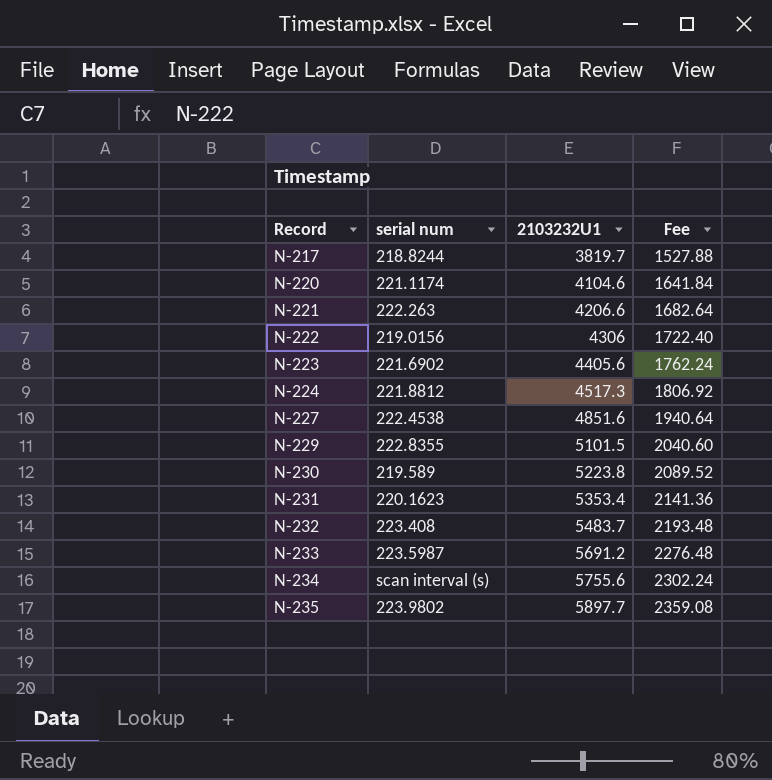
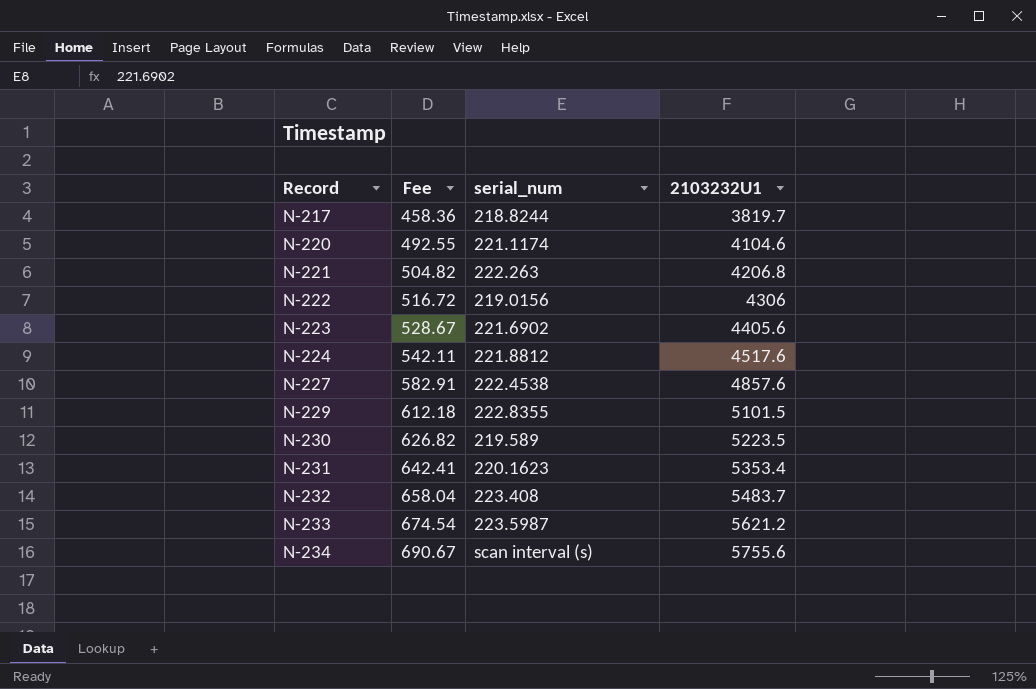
column Fee | formula: [2103232U1] * 0.4 -> [2103232U1] * 0.12
column Fee | position: 4 -> 2
column name: serial num -> serial_num
row N-235: 223.9802 | 5897.7 | 2359.08 -> none
N-221 | 2103232U1: 4206.6 -> 4206.8
N-224 | 2103232U1: 4517.3 -> 4517.6
N-227 | 2103232U1: 4851.6 -> 4857.6
N-230 | 2103232U1: 5223.8 -> 5223.5
N-233 | 2103232U1: 5691.2 -> 5621.2

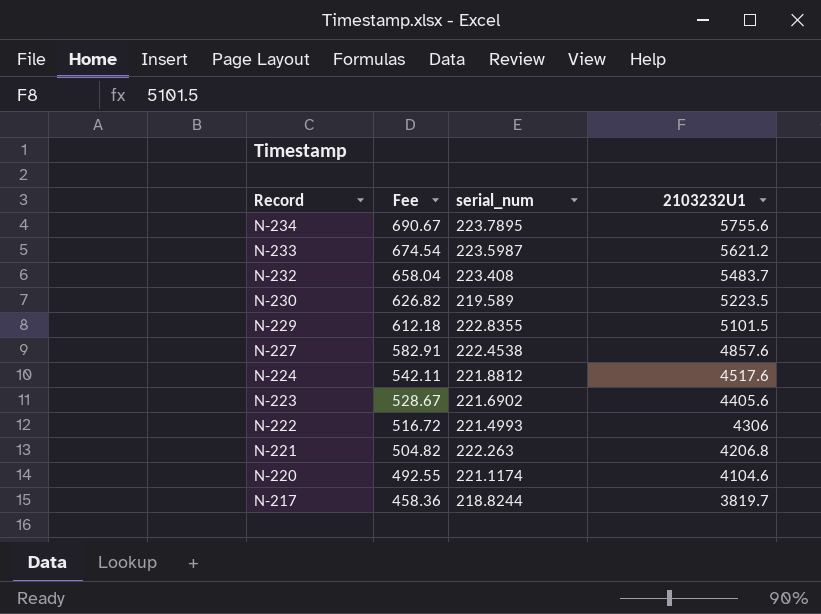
row order: Record ascending -> Record descending
row N-231: 642.41 | 220.1623 | 5353.4 -> none
N-234 | serial_num: scan interval (s) -> 223.7895
N-222 | serial_num: 219.0156 -> 221.4993

